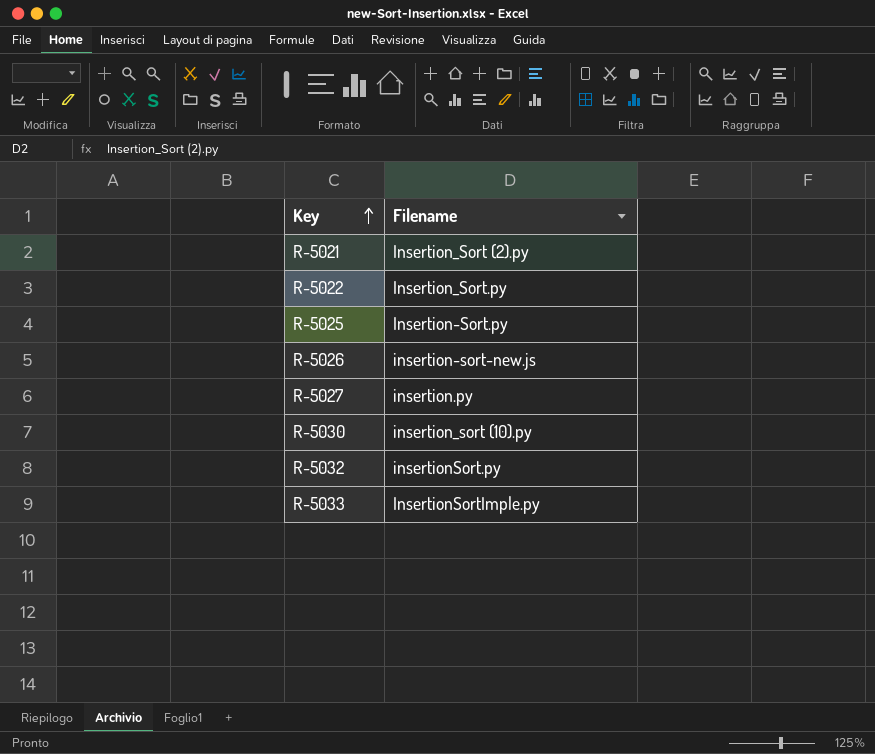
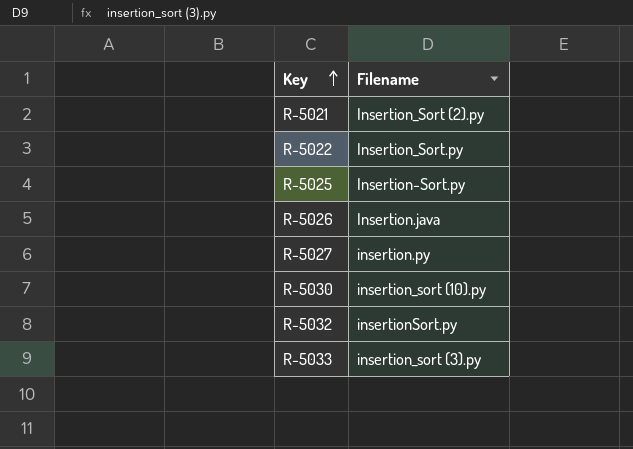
R-5026 | Filename: insertion-sort-new.js -> Insertion.java
R-5033 | Filename: InsertionSortImple.py -> insertion_sort (3).py

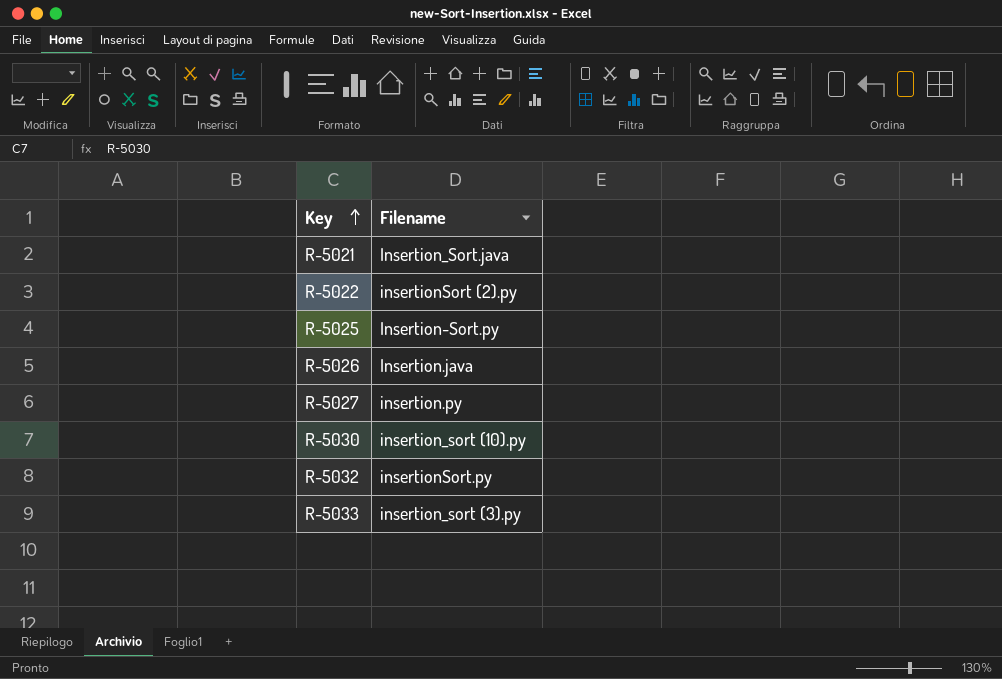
R-5021 | Filename: Insertion_Sort (2).py -> Insertion_Sort.java
R-5022 | Filename: Insertion_Sort.py -> insertionSort (2).py

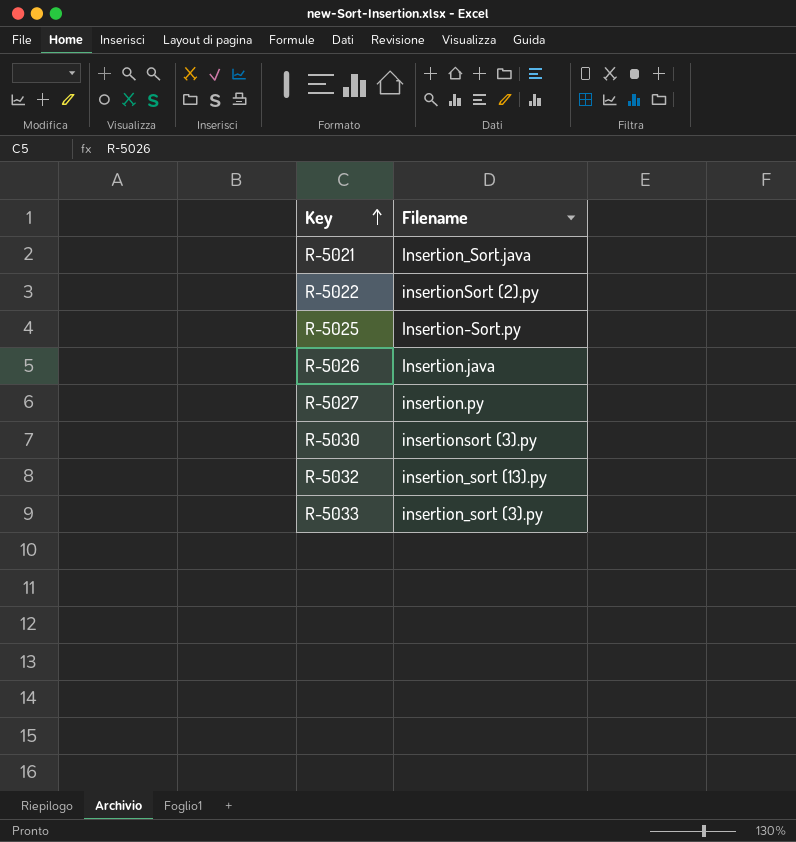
R-5030 | Filename: insertion_sort (10).py -> insertionsort (3).py
R-5032 | Filename: insertionSort.py -> insertion_sort (13).py

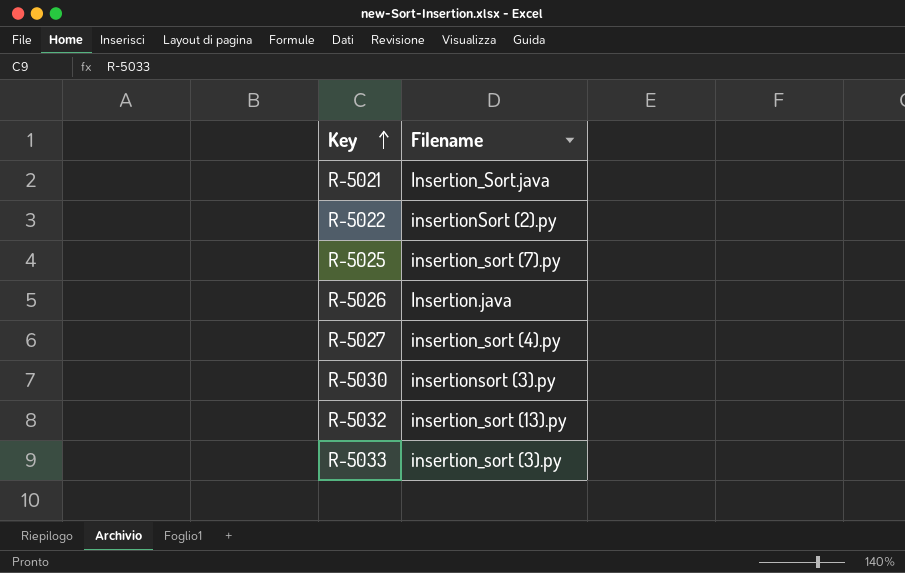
R-5025 | Filename: Insertion-Sort.py -> insertion_sort (7).py
R-5027 | Filename: insertion.py -> insertion_sort (4).py

